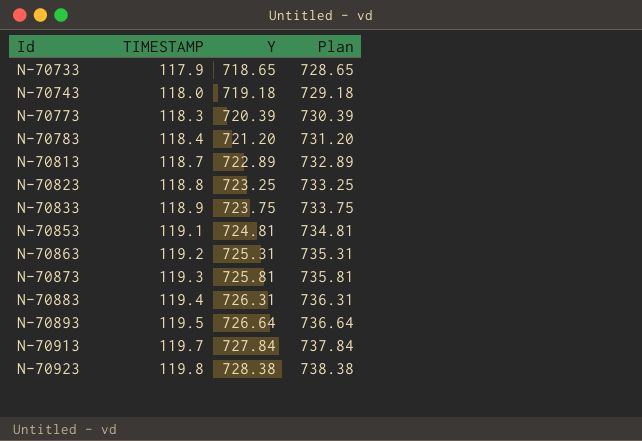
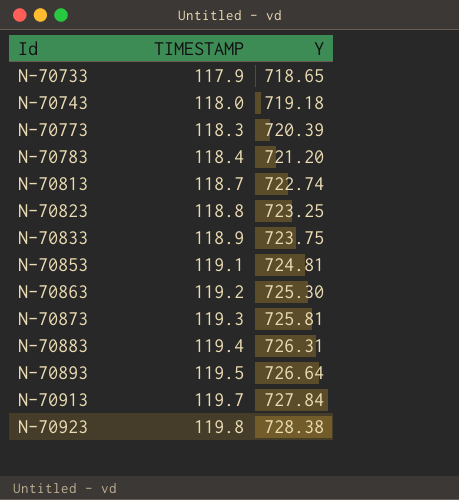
column Plan | formula: [Y] + 10 -> none
N-70813 | Y: 722.89 -> 722.74
N-70863 | Y: 725.31 -> 725.30

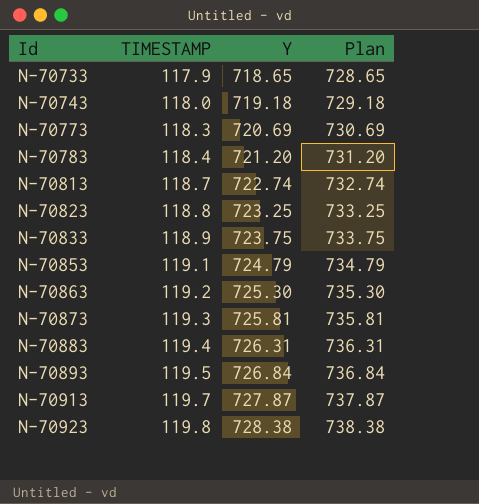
column Plan | formula: none -> [Y] + 10
N-70773 | Y: 720.39 -> 720.69
N-70853 | Y: 724.81 -> 724.79
N-70893 | Y: 726.64 -> 726.84
N-70913 | Y: 727.84 -> 727.87

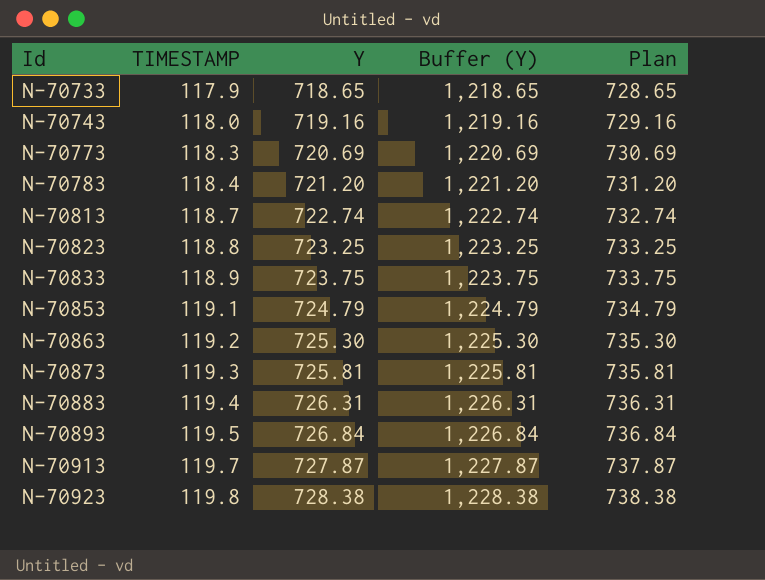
column Buffer (Y) | formula: none -> [Y] + 500
N-70743 | Y: 719.18 -> 719.16
N-70743 | Plan: 729.18 -> 729.16

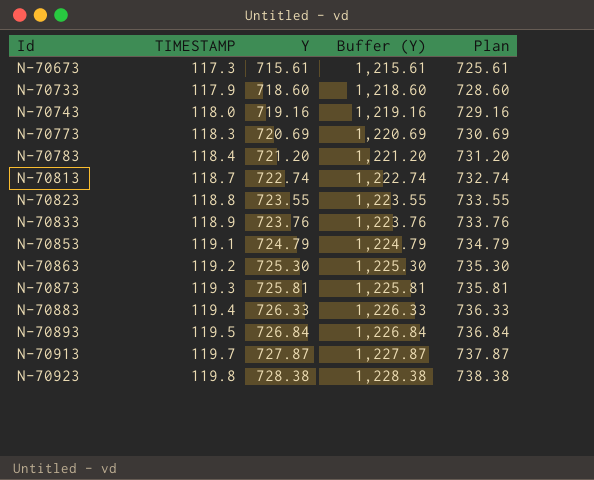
row N-70673: none -> 117.3 | 715.61 | 1,215.61 | 725.61
N-70733 | Y: 718.65 -> 718.60
N-70733 | Buffer (Y): 1,218.65 -> 1,218.60
N-70733 | Plan: 728.65 -> 728.60
N-70823 | Y: 723.25 -> 723.55
N-70823 | Buffer (Y): 1,223.25 -> 1,223.55
N-70823 | Plan: 733.25 -> 733.55
N-70833 | Y: 723.75 -> 723.76
N-70833 | Buffer (Y): 1,223.75 -> 1,223.76
N-70833 | Plan: 733.75 -> 733.76
N-70883 | Y: 726.31 -> 726.33
N-70883 | Buffer (Y): 1,226.31 -> 1,226.33
N-70883 | Plan: 736.31 -> 736.33

